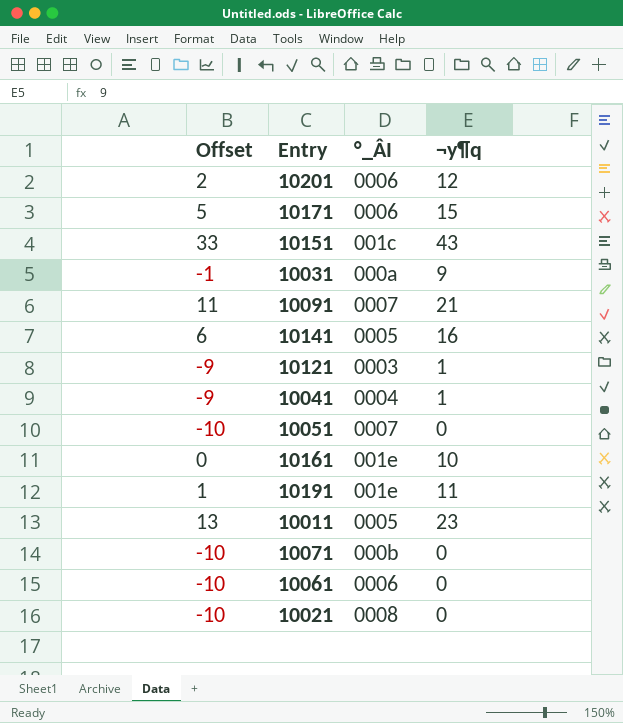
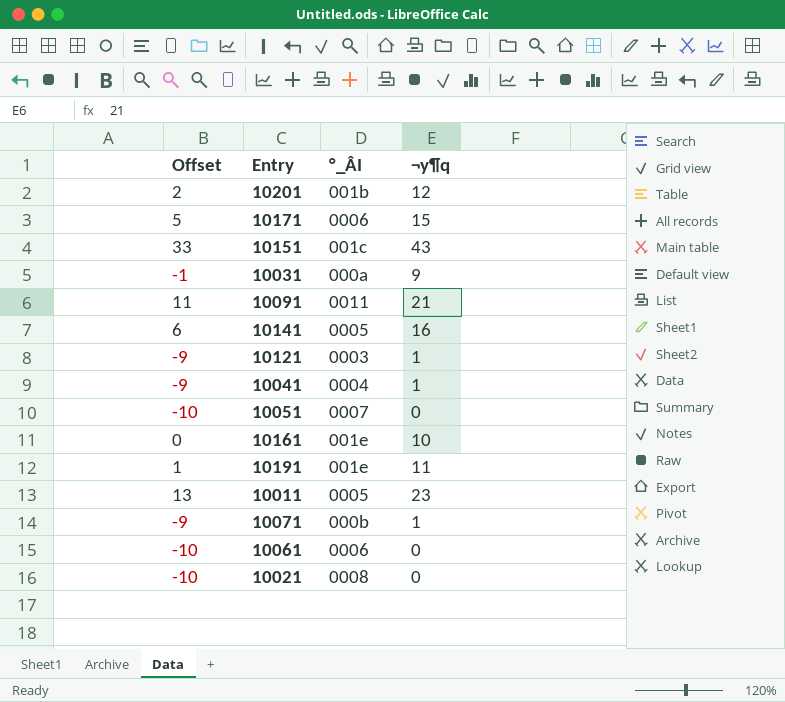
10201 | °_ÂI: 0006 -> 001b
10091 | °_ÂI: 0007 -> 0011
10071 | Offset: -10 -> -9
10071 | ¬y¶q: 0 -> 1

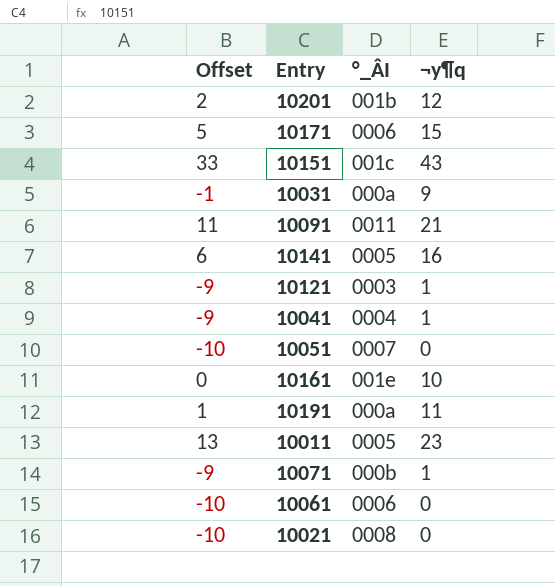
10191 | °_ÂI: 001e -> 000a

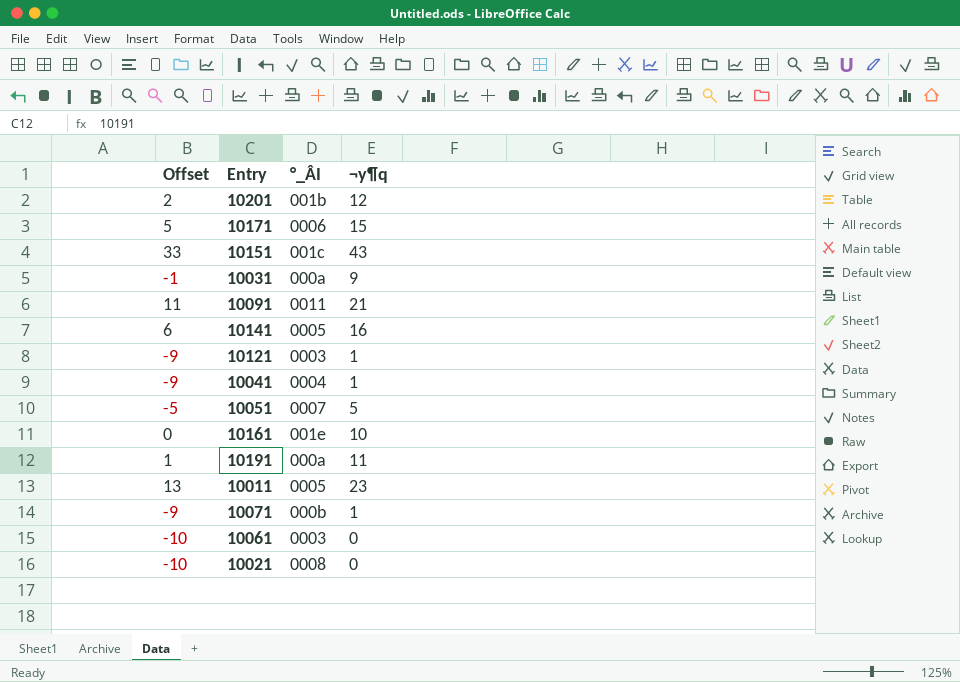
10051 | Offset: -10 -> -5
10051 | ¬y¶q: 0 -> 5
10061 | °_ÂI: 0006 -> 0003

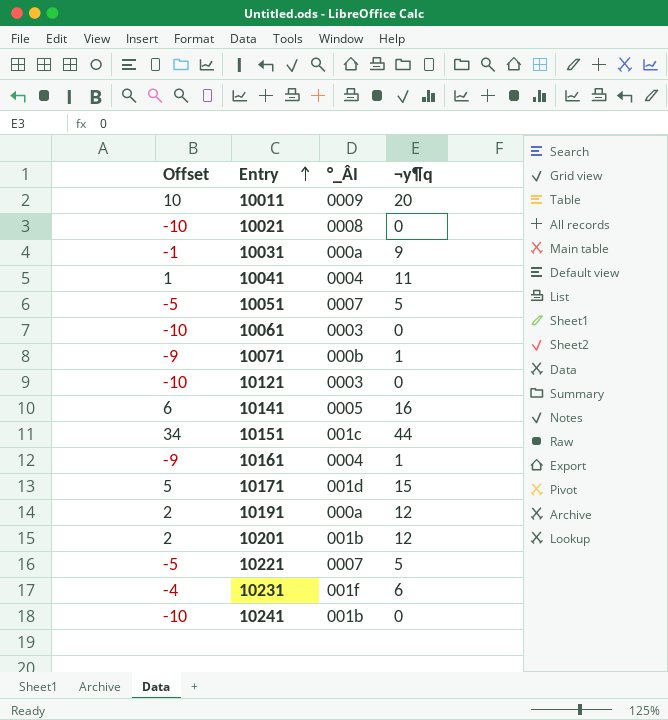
row order: none -> Entry ascending
row 10091: 11 | 0011 | 21 -> none
10011 | Offset: 13 -> 10
10011 | °_ÂI: 0005 -> 0009
10011 | ¬y¶q: 23 -> 20
10041 | Offset: -9 -> 1
10041 | ¬y¶q: 1 -> 11
10121 | Offset: -9 -> -10
10121 | ¬y¶q: 1 -> 0
10151 | Offset: 33 -> 34
10151 | ¬y¶q: 43 -> 44
10161 | Offset: 0 -> -9
10161 | °_ÂI: 001e -> 0004
10161 | ¬y¶q: 10 -> 1
10171 | °_ÂI: 0006 -> 001d
10191 | Offset: 1 -> 2
10191 | ¬y¶q: 11 -> 12
row 10221: none -> -5 | 0007 | 5
row 10231: none -> -4 | 001f | 6
row 10241: none -> -10 | 001b | 0

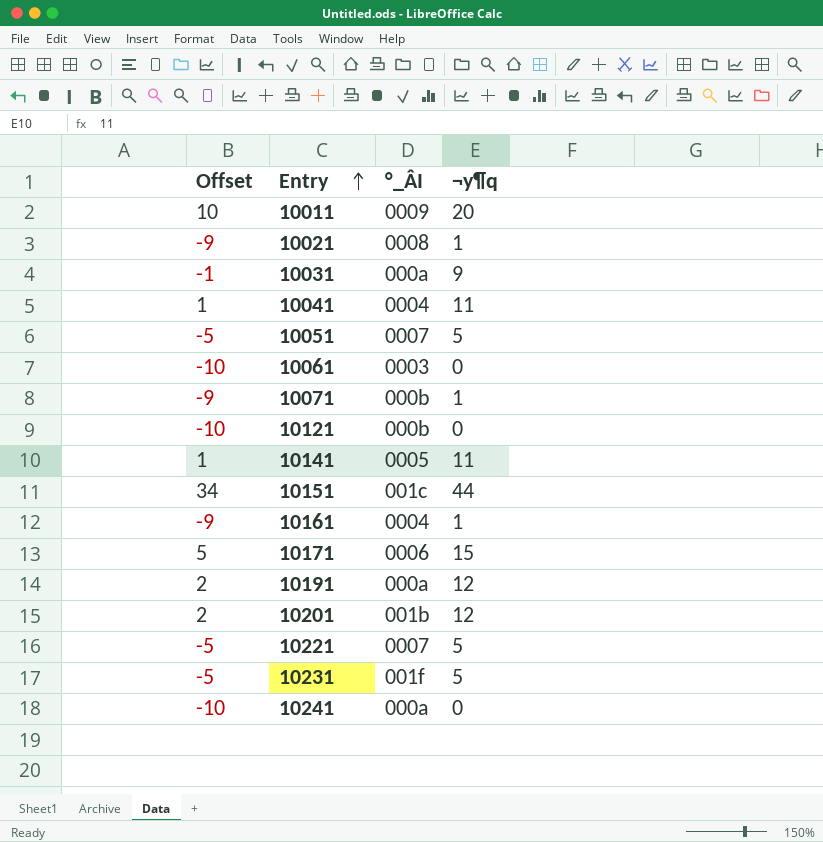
10021 | Offset: -10 -> -9
10021 | ¬y¶q: 0 -> 1
10121 | °_ÂI: 0003 -> 000b
10141 | Offset: 6 -> 1
10141 | ¬y¶q: 16 -> 11
10171 | °_ÂI: 001d -> 0006
10231 | Offset: -4 -> -5
10231 | ¬y¶q: 6 -> 5
10241 | °_ÂI: 001b -> 000a

